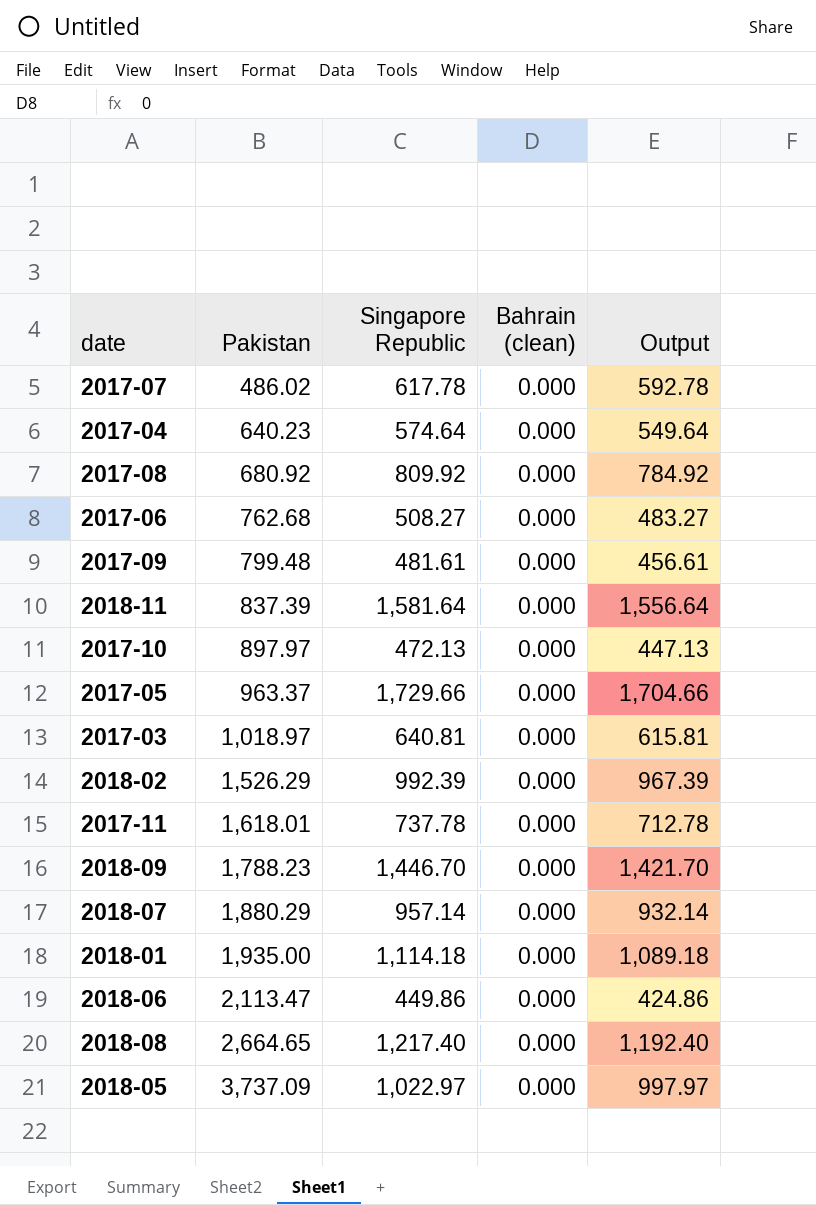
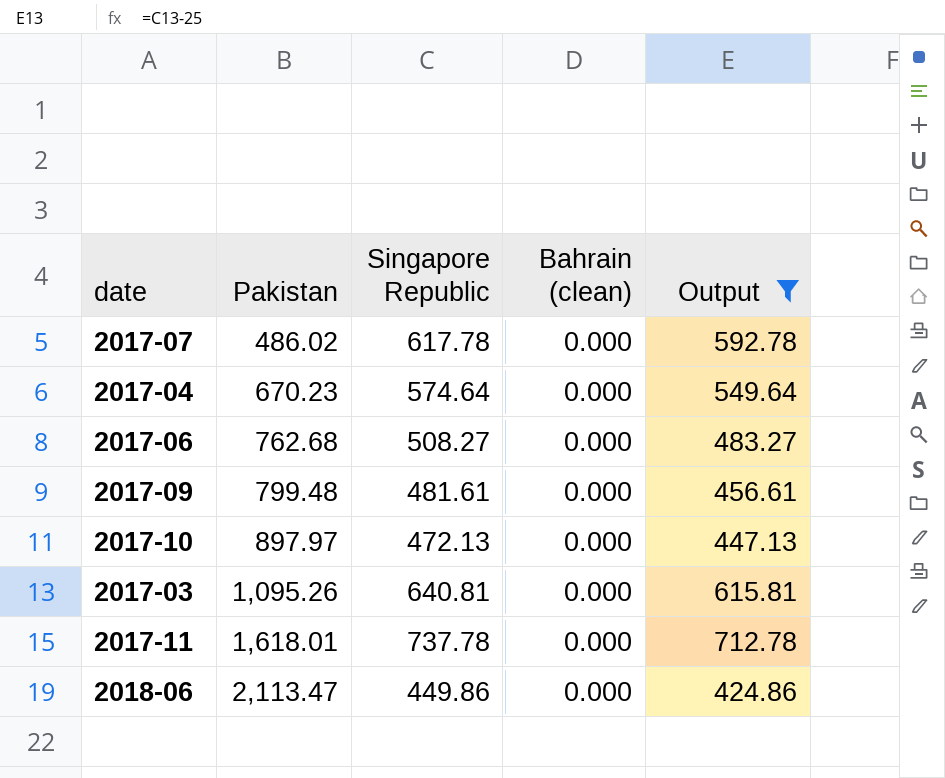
filter: none -> Output <= 712.78
2017-04 | Pakistan: 640.23 -> 670.23
2017-03 | Pakistan: 1,018.97 -> 1,095.26

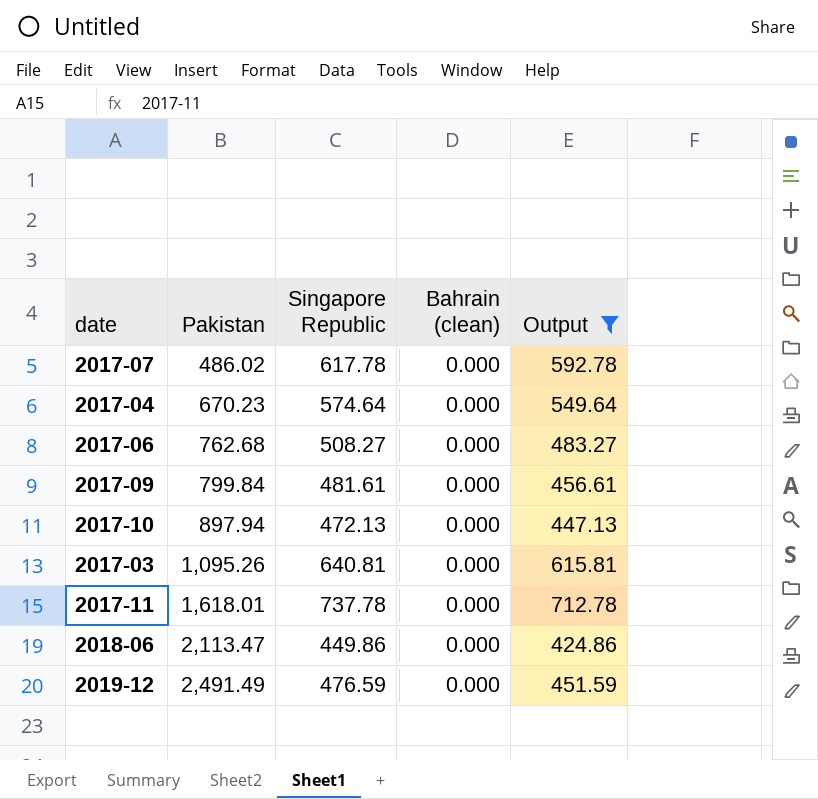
2017-09 | Pakistan: 799.48 -> 799.84
2017-10 | Pakistan: 897.97 -> 897.94
row 2019-12: none -> 2,491.49 | 476.59 | 0.000 | 451.59

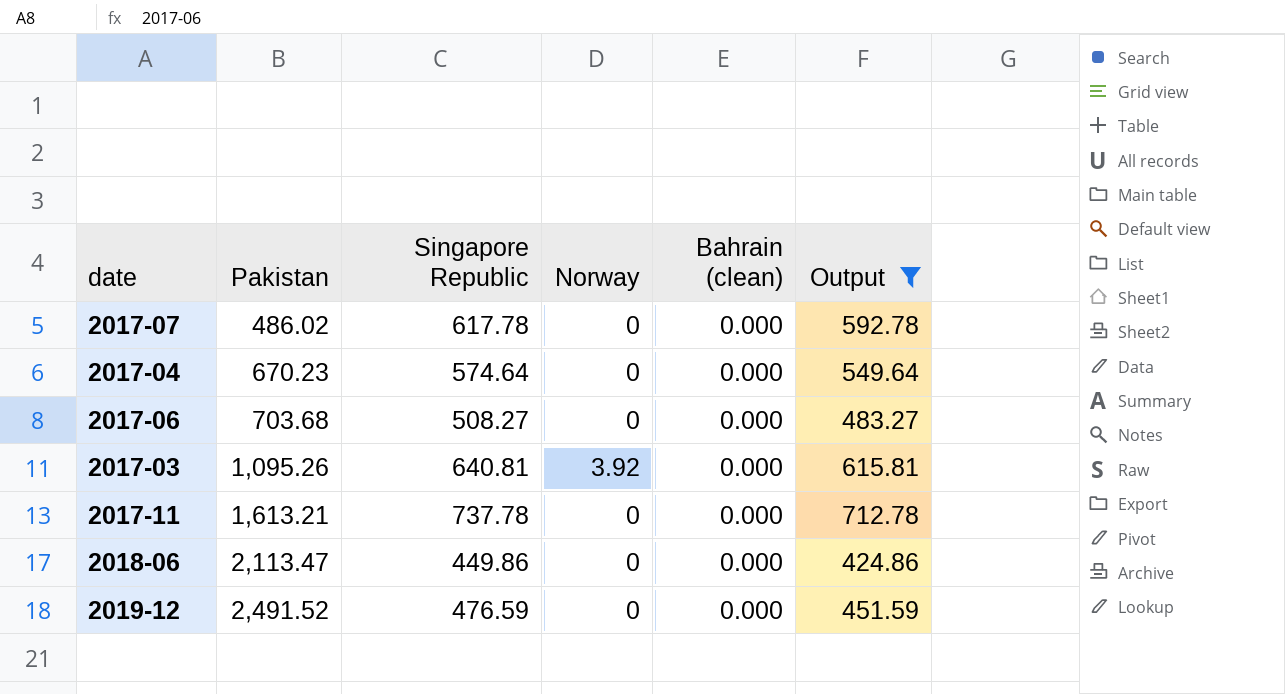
column Norway | position: none -> 4
row 2017-09: 799.84 | 481.61 | 0.000 | 456.61 -> none
row 2017-10: 897.94 | 472.13 | 0.000 | 447.13 -> none
2017-06 | Pakistan: 762.68 -> 703.68
2017-11 | Pakistan: 1,618.01 -> 1,613.21
2019-12 | Pakistan: 2,491.49 -> 2,491.52

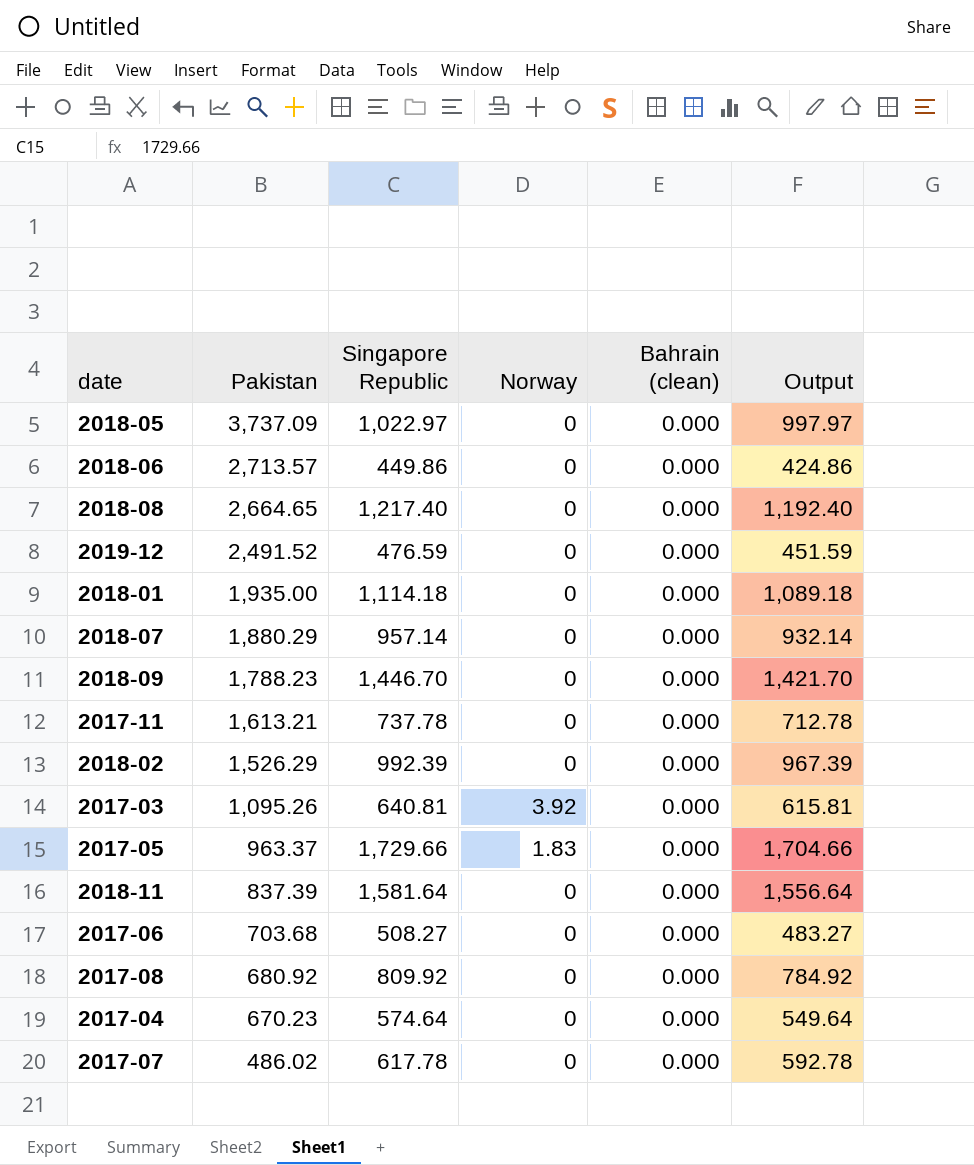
filter: Output <= 712.78 -> none
row order: Pakistan ascending -> Pakistan descending
2018-06 | Pakistan: 2,113.47 -> 2,713.57

